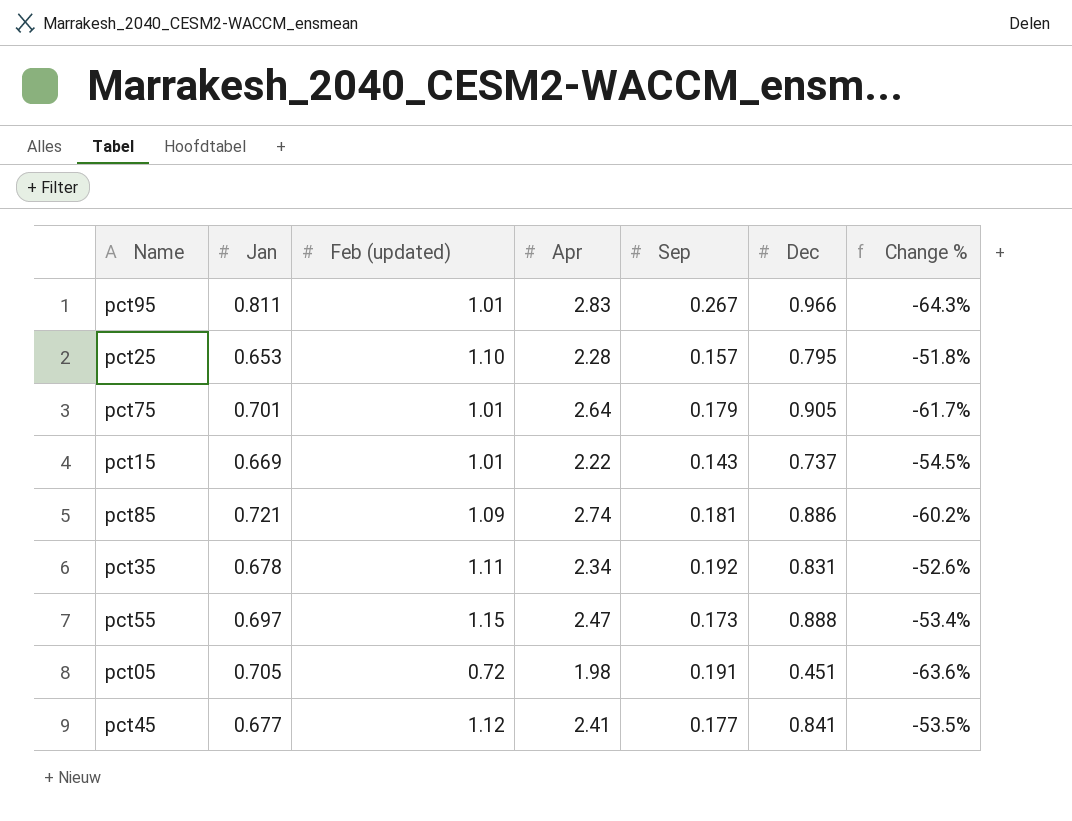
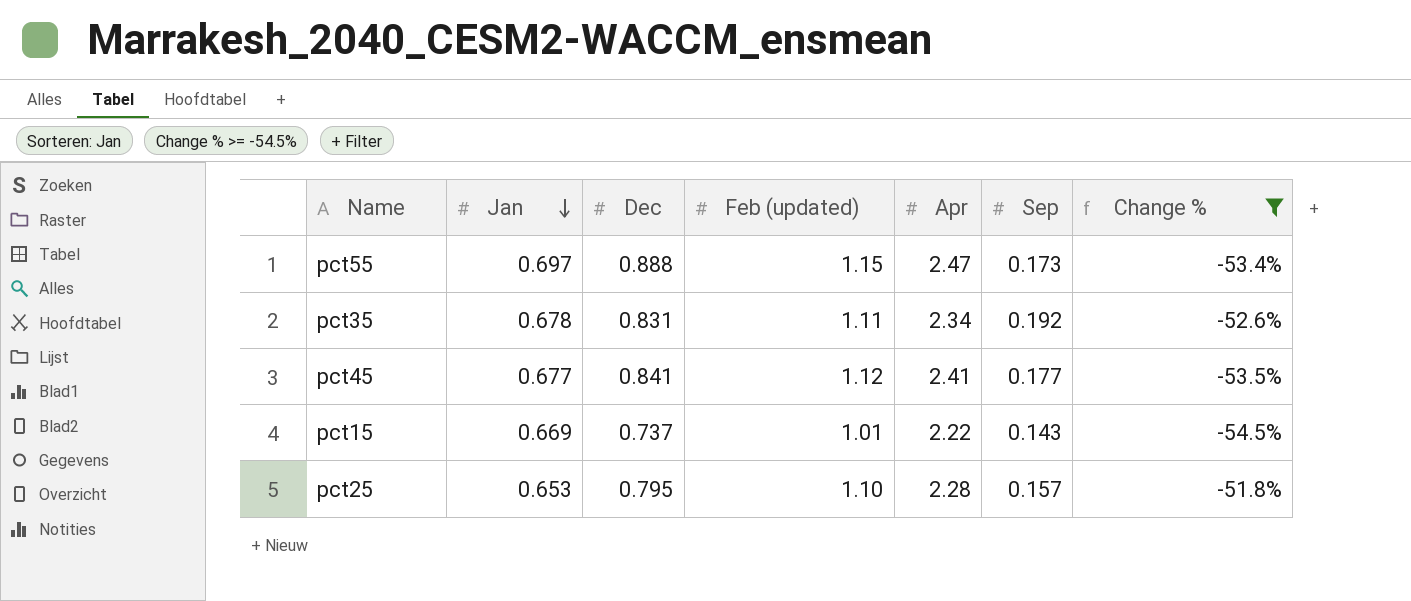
filter: none -> Change % >= -54.5%
row order: none -> Jan descending
column Dec | position: 6 -> 3

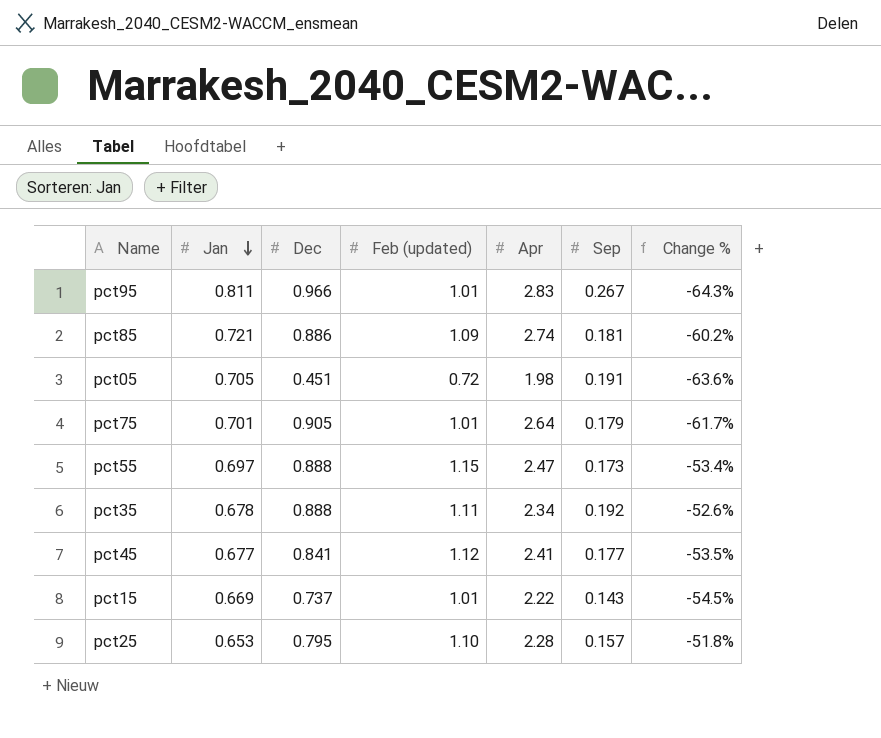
filter: Change % >= -54.5% -> none
pct35 | Dec: 0.831 -> 0.888

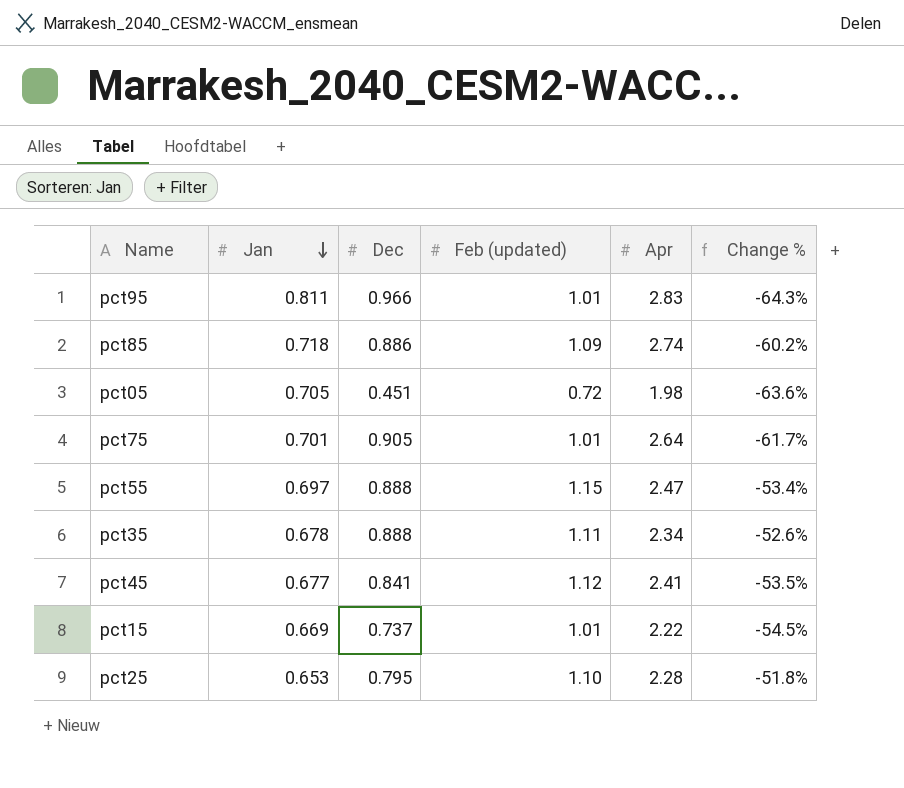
column Sep | position: 6 -> none
pct85 | Jan: 0.721 -> 0.718

